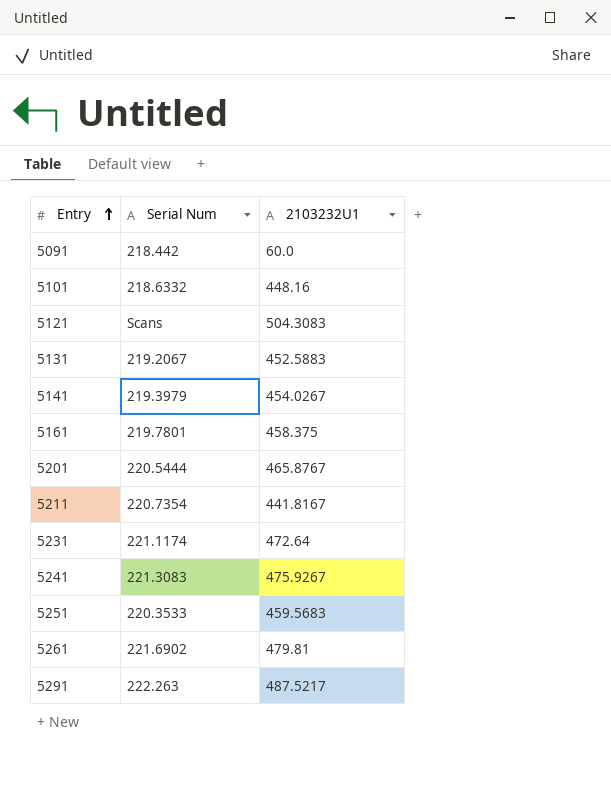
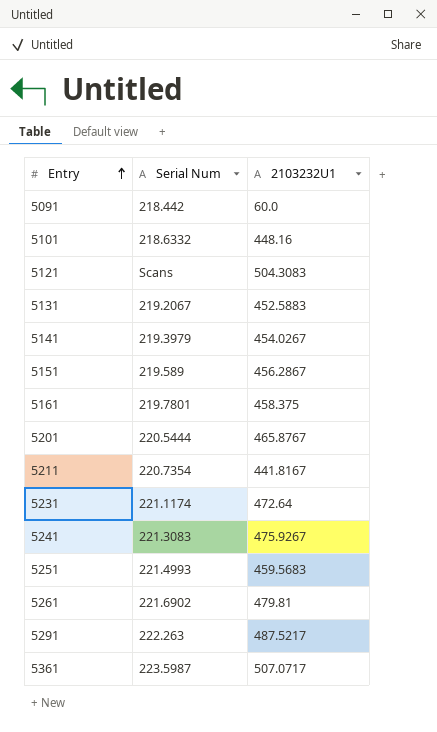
row 5151: none -> 219.589 | 456.2867
5251 | Serial Num: 220.3533 -> 221.4993
row 5361: none -> 223.5987 | 507.0717

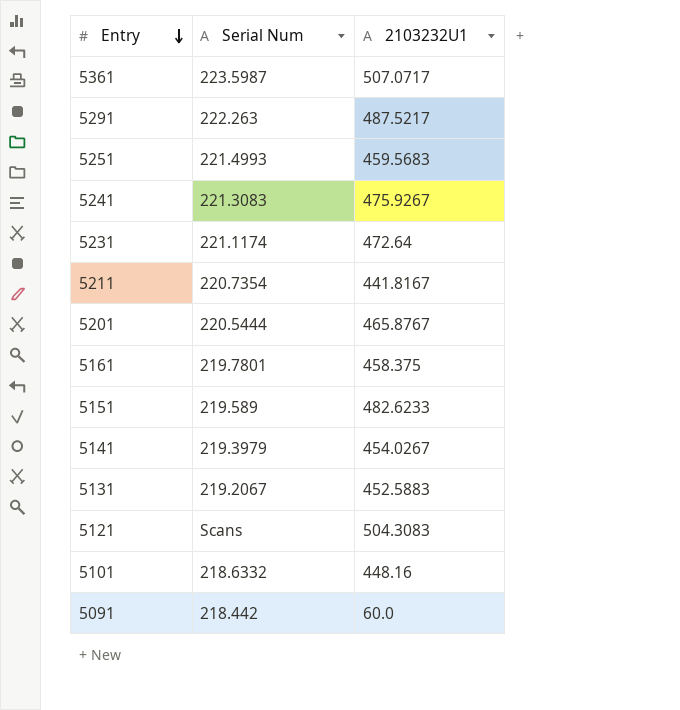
row order: Entry ascending -> Entry descending
row 5261: 221.6902 | 479.81 -> none
5151 | 2103232U1: 456.2867 -> 482.6233

